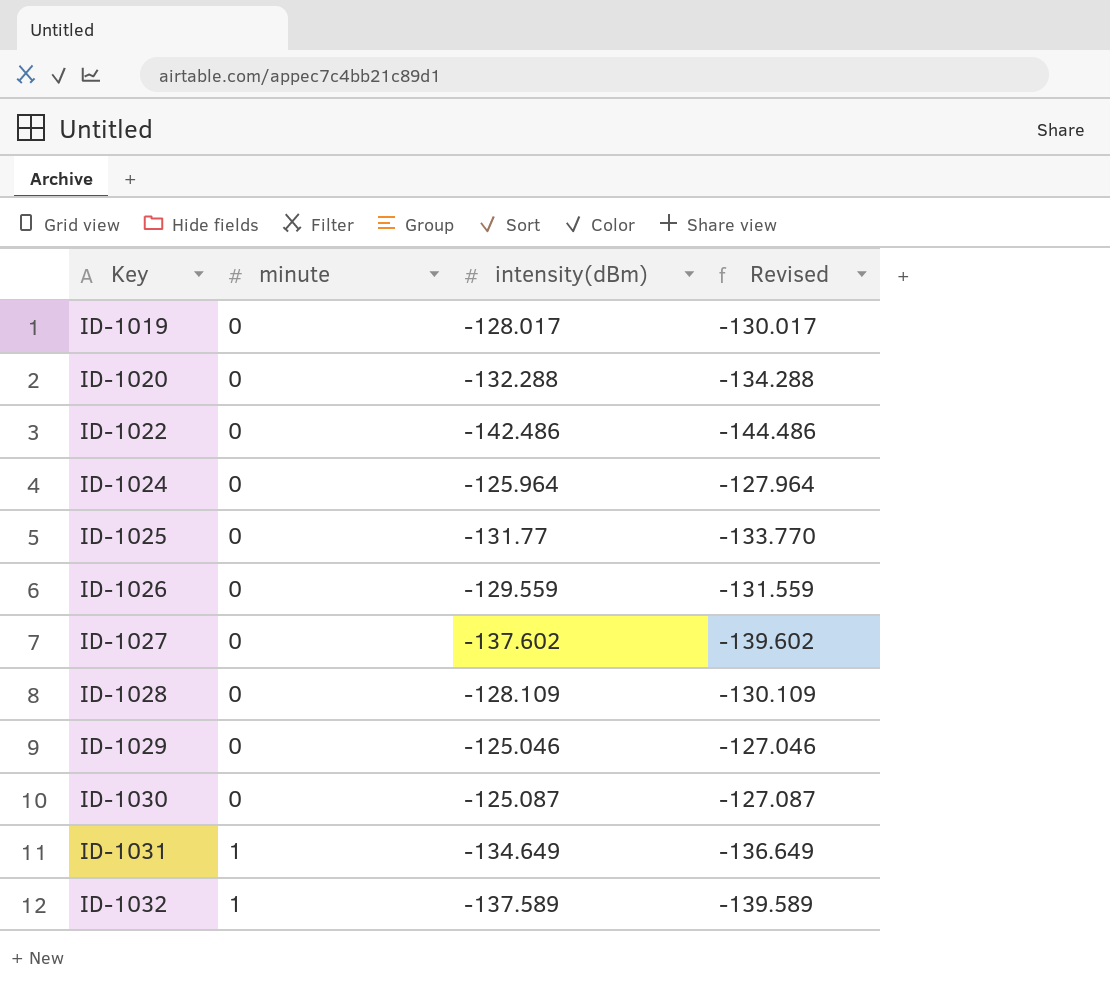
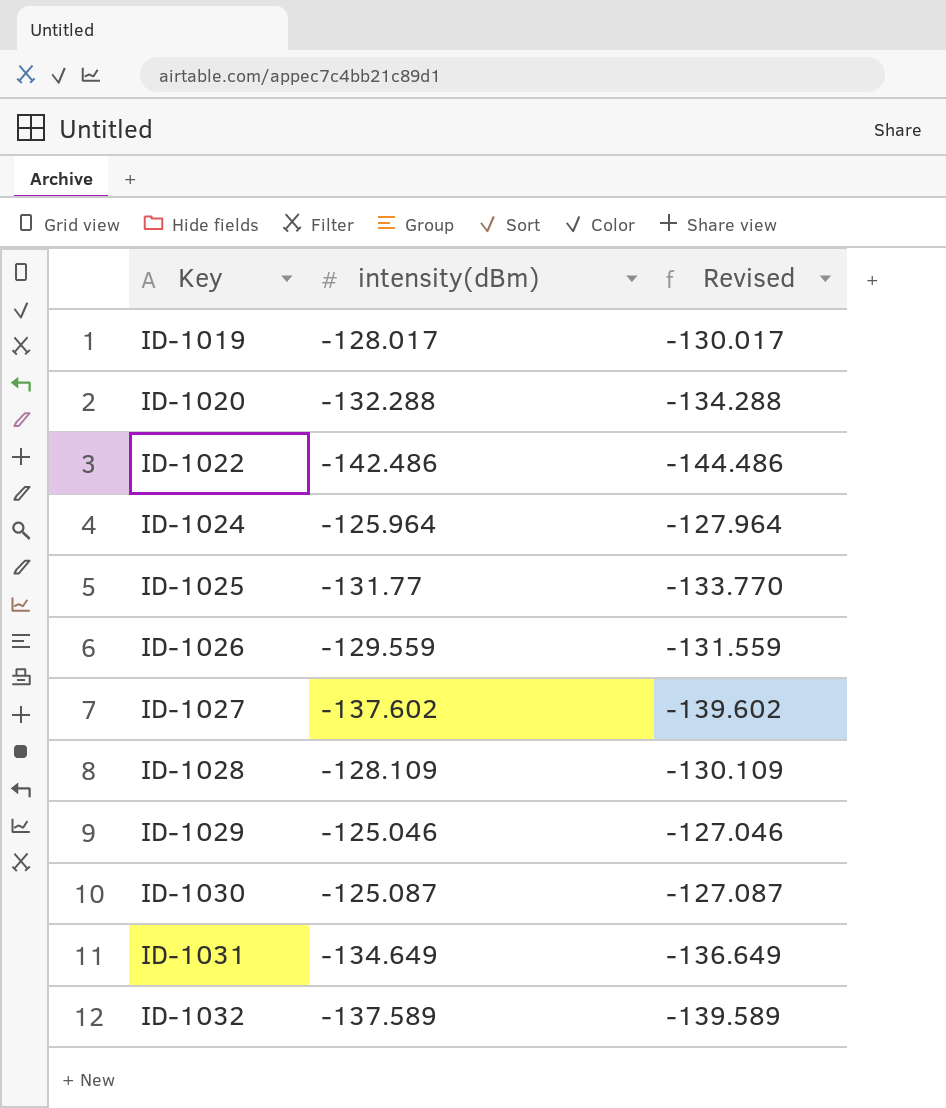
column minute | position: 2 -> none

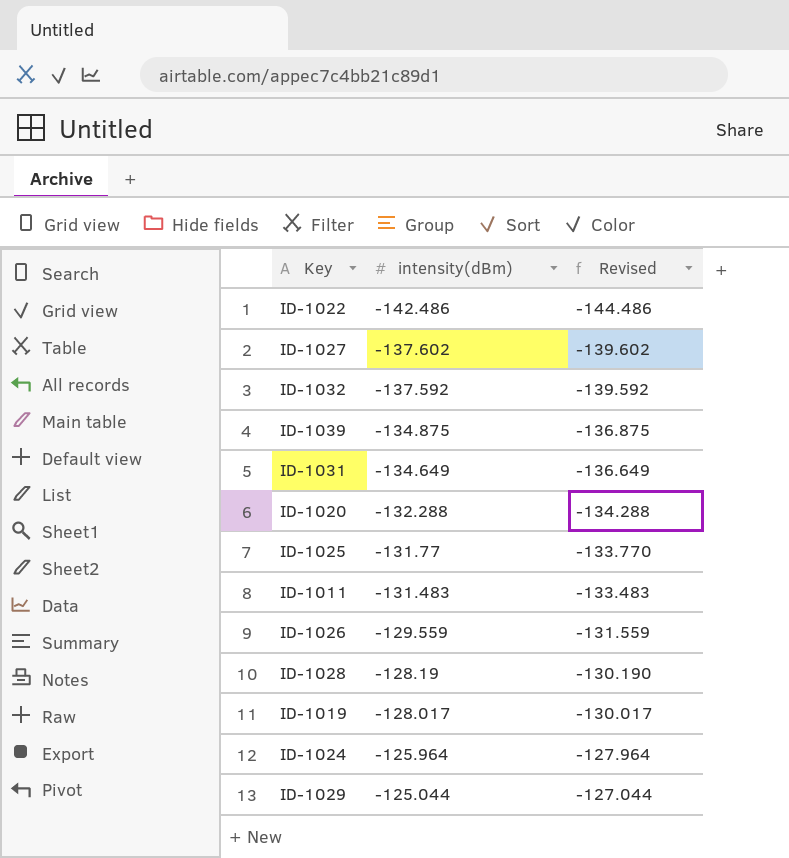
row order: Key ascending -> intensity(dBm) ascending
row ID-1030: -125.087 | -127.087 -> none
ID-1032 | intensity(dBm): -137.589 -> -137.592
ID-1032 | Revised: -139.589 -> -139.592
row ID-1039: none -> -134.875 | -136.875
row ID-1011: none -> -131.483 | -133.483
ID-1028 | intensity(dBm): -128.109 -> -128.19
ID-1028 | Revised: -130.109 -> -130.190
ID-1029 | intensity(dBm): -125.046 -> -125.044
ID-1029 | Revised: -127.046 -> -127.044

